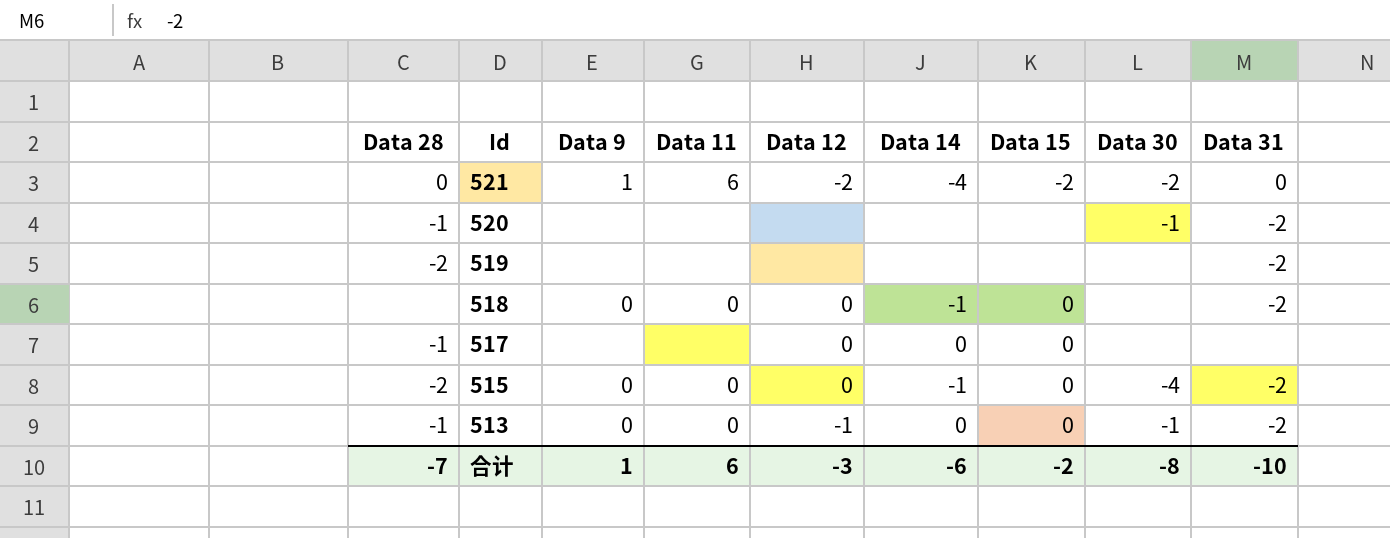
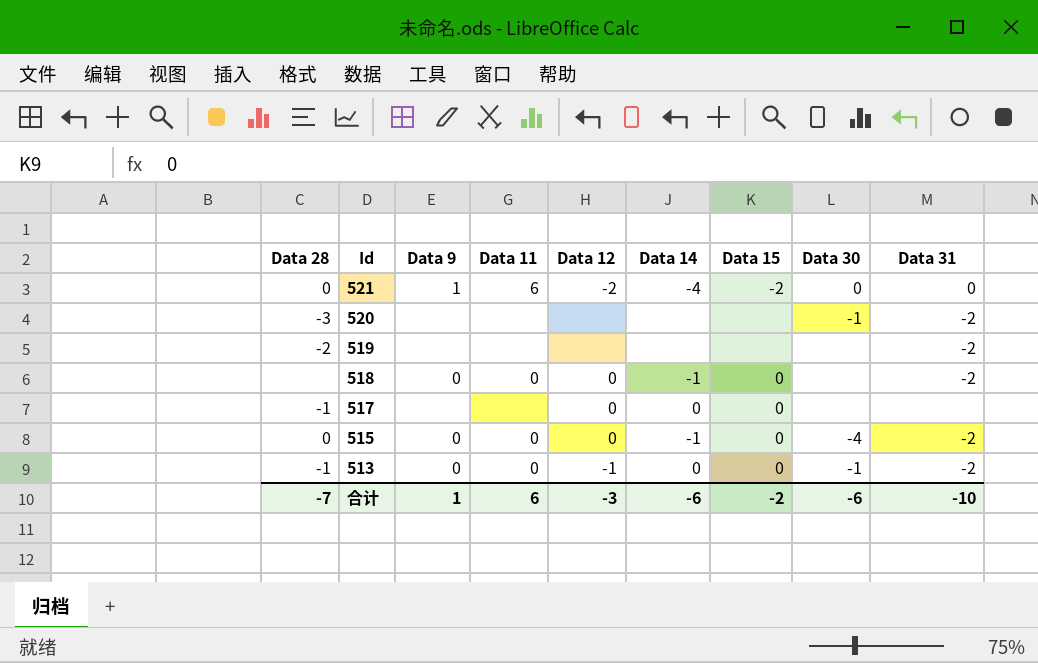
521 | Data 30: -2 -> 0
520 | Data 28: -1 -> -3
515 | Data 28: -2 -> 0
合计 | Data 30: -8 -> -6

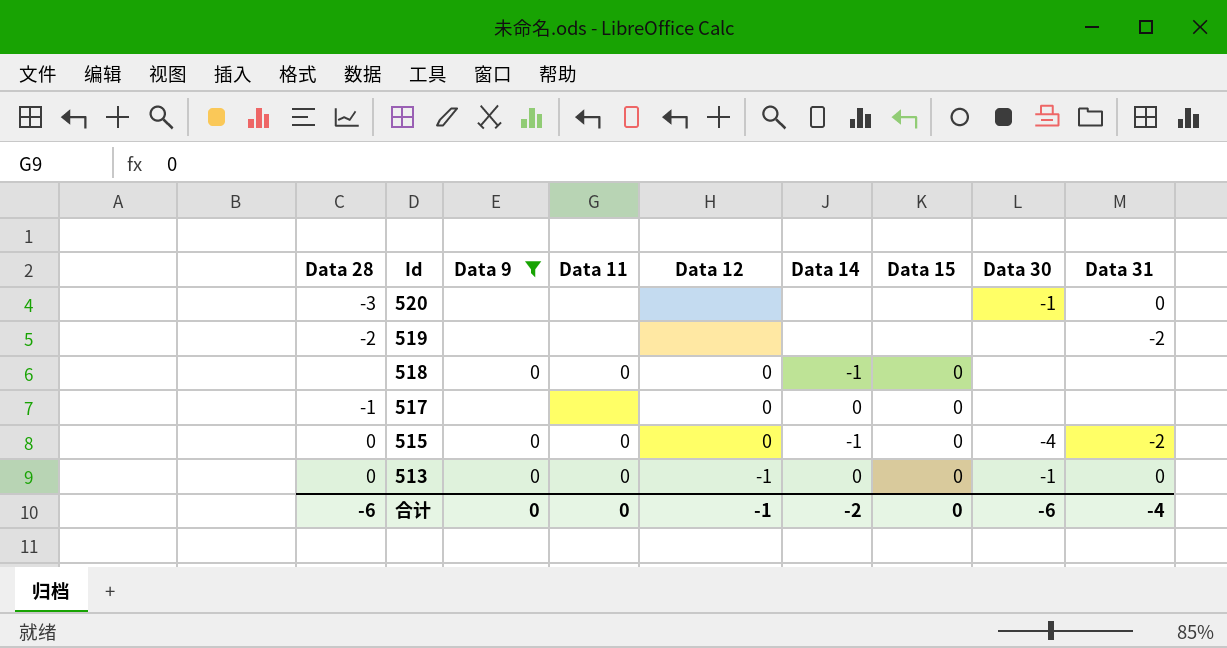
filter: none -> Data 9 != 1
520 | Data 31: -2 -> 0
518 | Data 31: -2 -> none
513 | Data 28: -1 -> 0
513 | Data 31: -2 -> 0
合计 | Data 28: -7 -> -6
合计 | Data 9: 1 -> 0
合计 | Data 11: 6 -> 0
合计 | Data 12: -3 -> -1
合计 | Data 14: -6 -> -2
合计 | Data 15: -2 -> 0
合计 | Data 31: -10 -> -4

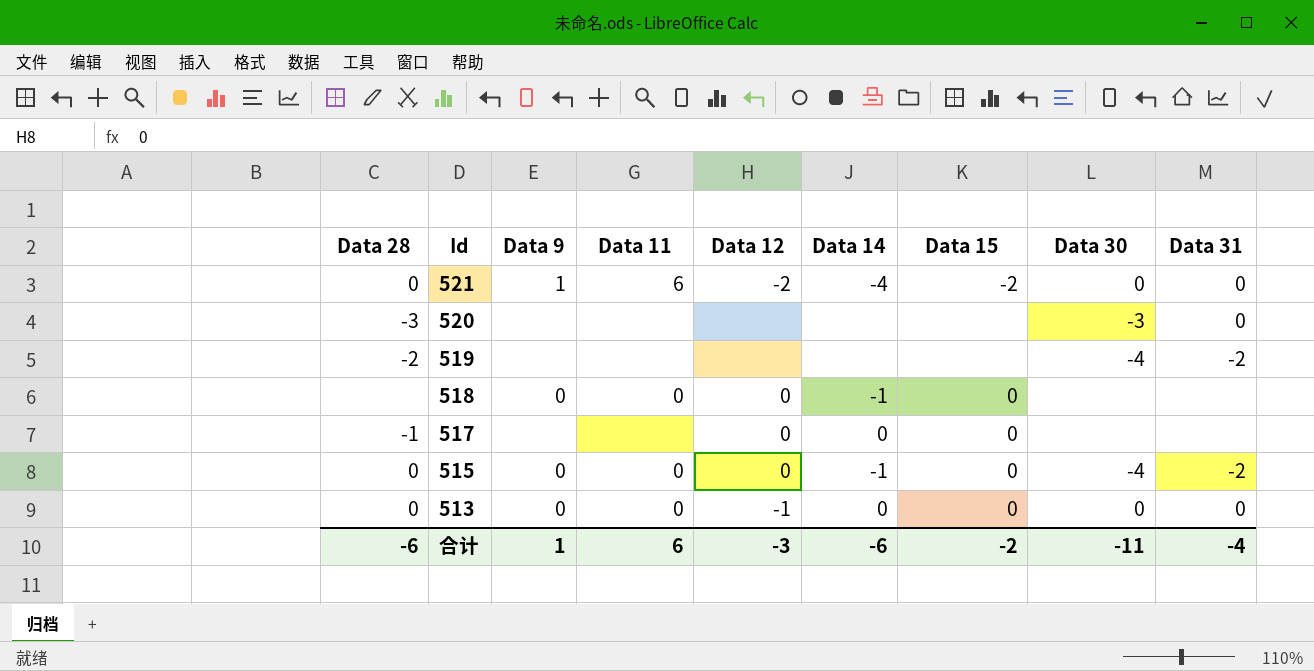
filter: Data 9 != 1 -> none
520 | Data 30: -1 -> -3
519 | Data 30: none -> -4
513 | Data 30: -1 -> 0
合计 | Data 9: 0 -> 1
合计 | Data 11: 0 -> 6
合计 | Data 12: -1 -> -3
合计 | Data 14: -2 -> -6
合计 | Data 15: 0 -> -2
合计 | Data 30: -6 -> -11

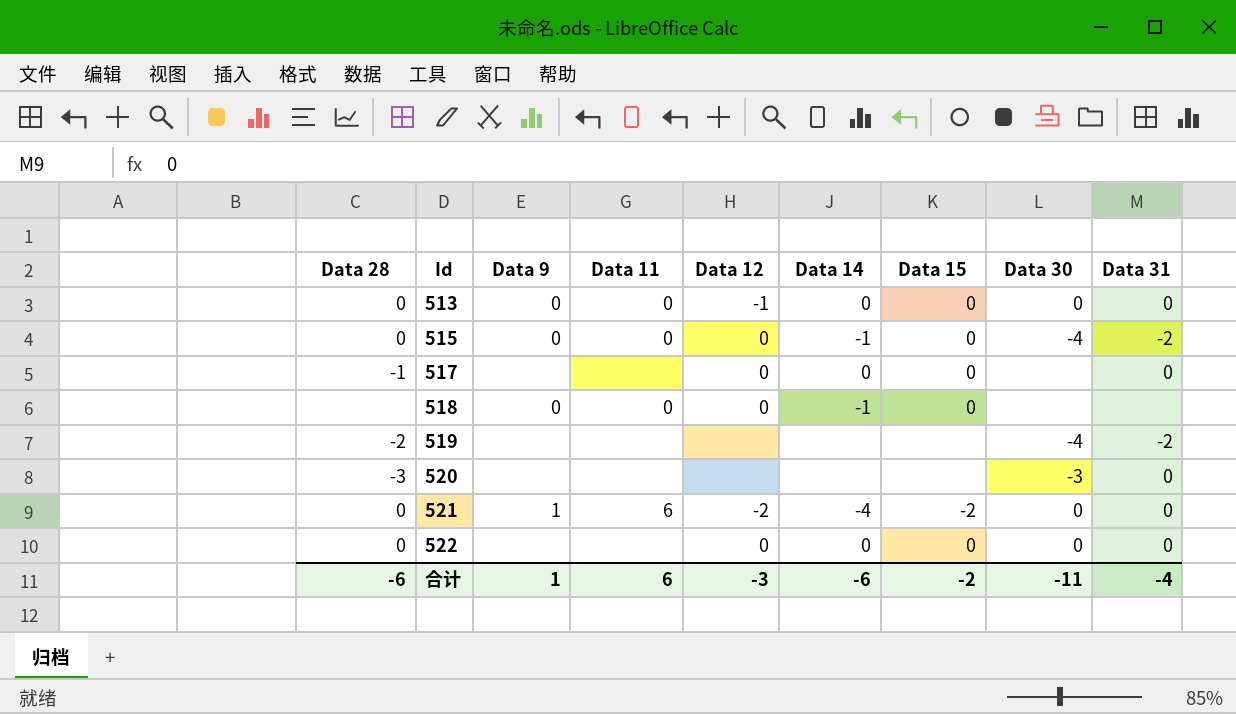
row order: Id descending -> Id ascending
517 | Data 31: none -> 0
row 522: none -> 0 | none | none | 0 | 0 | 0 | 0 | 0

